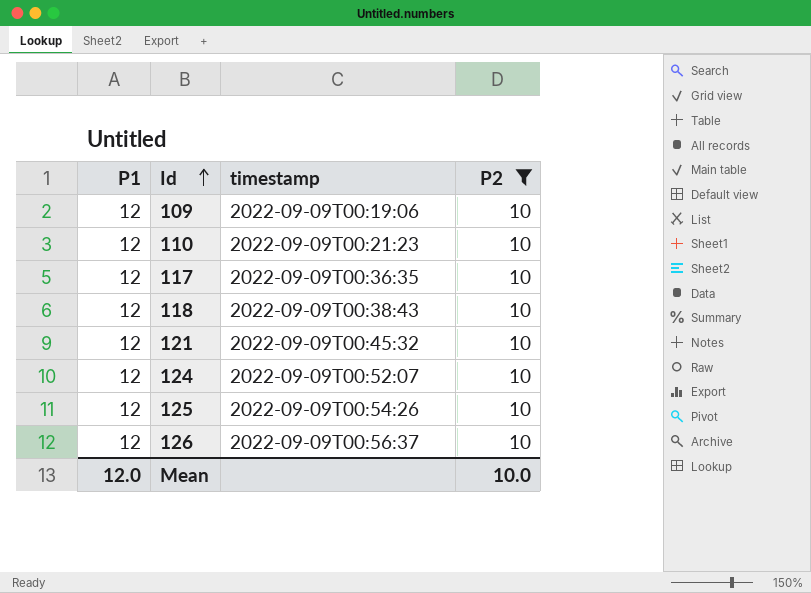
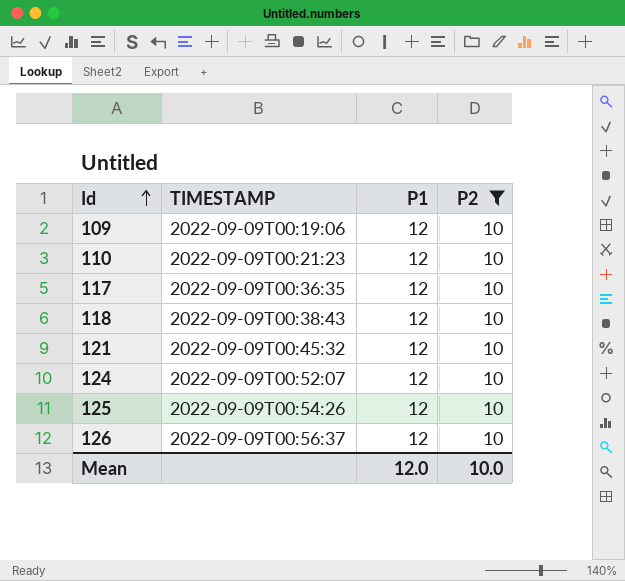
column name: timestamp -> TIMESTAMP
column P1 | position: 1 -> 3

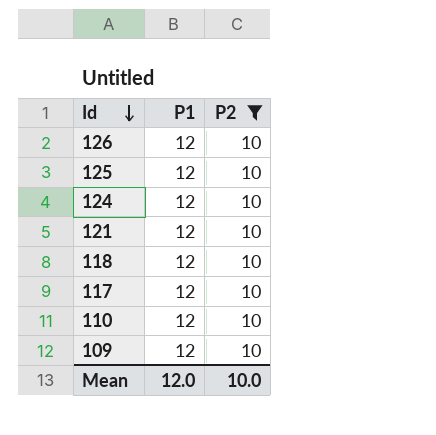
row order: Id ascending -> Id descending
column TIMESTAMP | position: 2 -> none

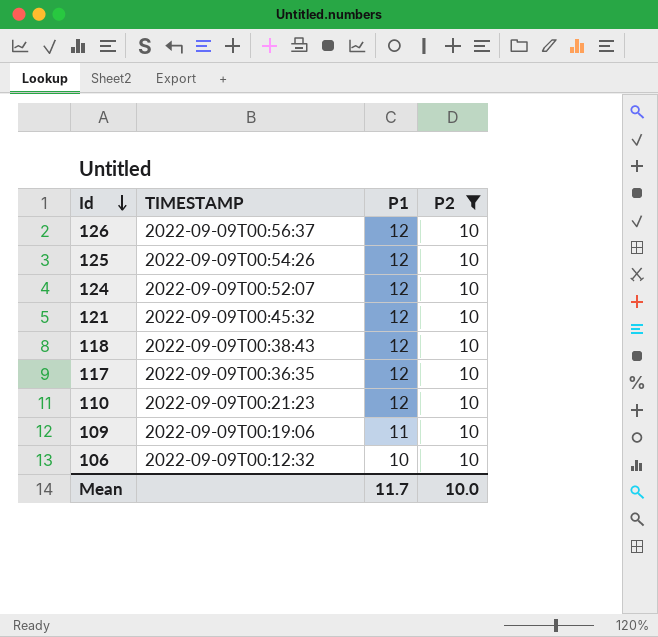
column TIMESTAMP | position: none -> 2
109 | P1: 12 -> 11
row 106: none -> 2022-09-09T00:12:32 | 10 | 10
Mean | P1: 12.0 -> 11.7

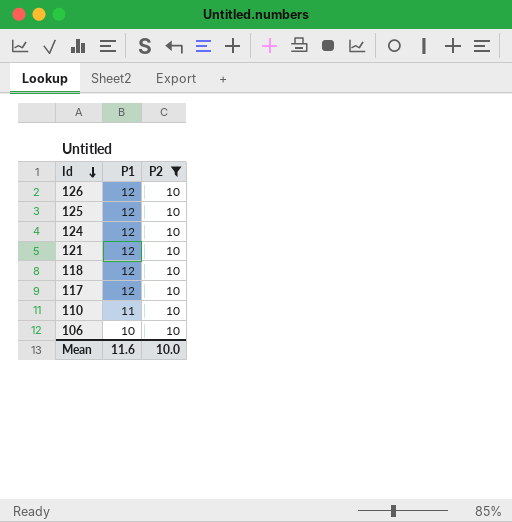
column TIMESTAMP | position: 2 -> none
row 109: 2022-09-09T00:19:06 | 11 | 10 -> none
110 | P1: 12 -> 11
Mean | P1: 11.7 -> 11.6

